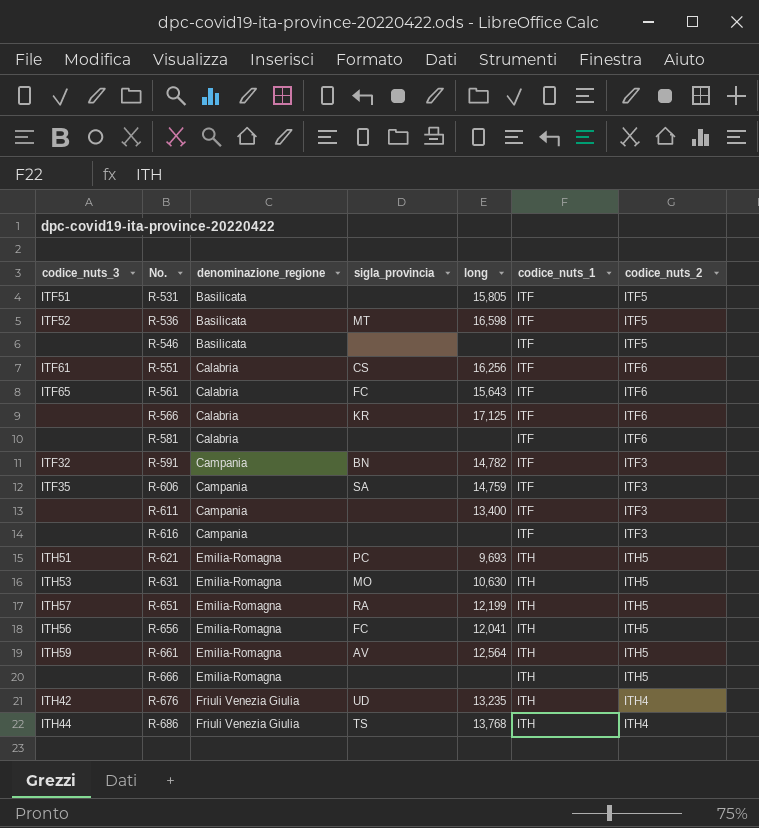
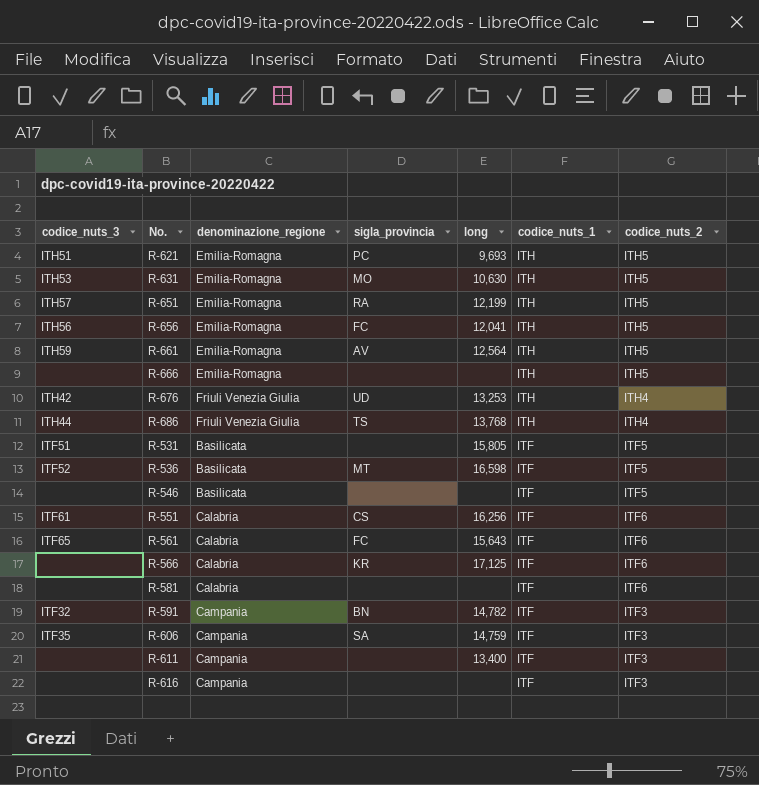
row order: No. ascending -> codice_nuts_1 descending
R-676 | long: 13,235 -> 13,253

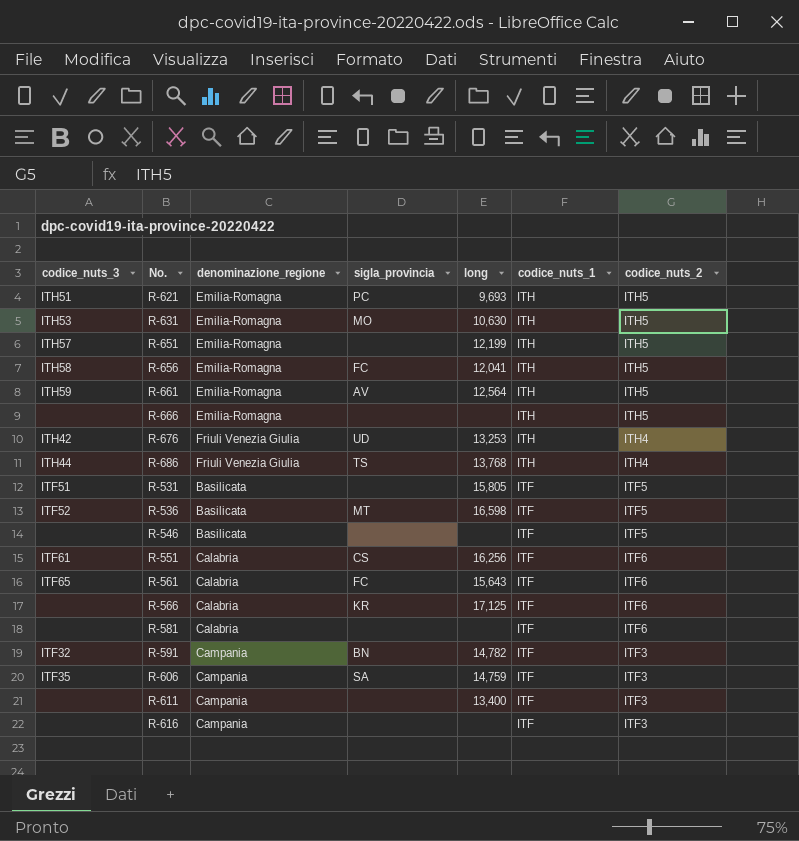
R-651 | sigla_provincia: RA -> none
R-656 | codice_nuts_3: ITH56 -> ITH58

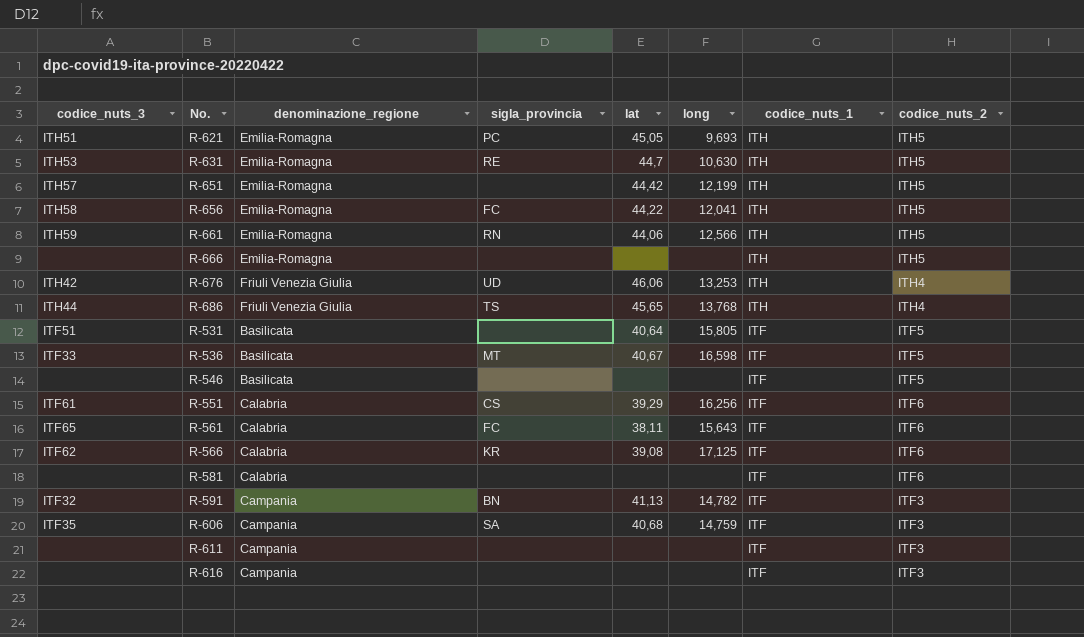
column lat | position: none -> 5
R-631 | sigla_provincia: MO -> RE
R-661 | sigla_provincia: AV -> RN
R-661 | long: 12,564 -> 12,566
R-536 | codice_nuts_3: ITF52 -> ITF33
R-566 | codice_nuts_3: none -> ITF62
R-611 | long: 13,400 -> none

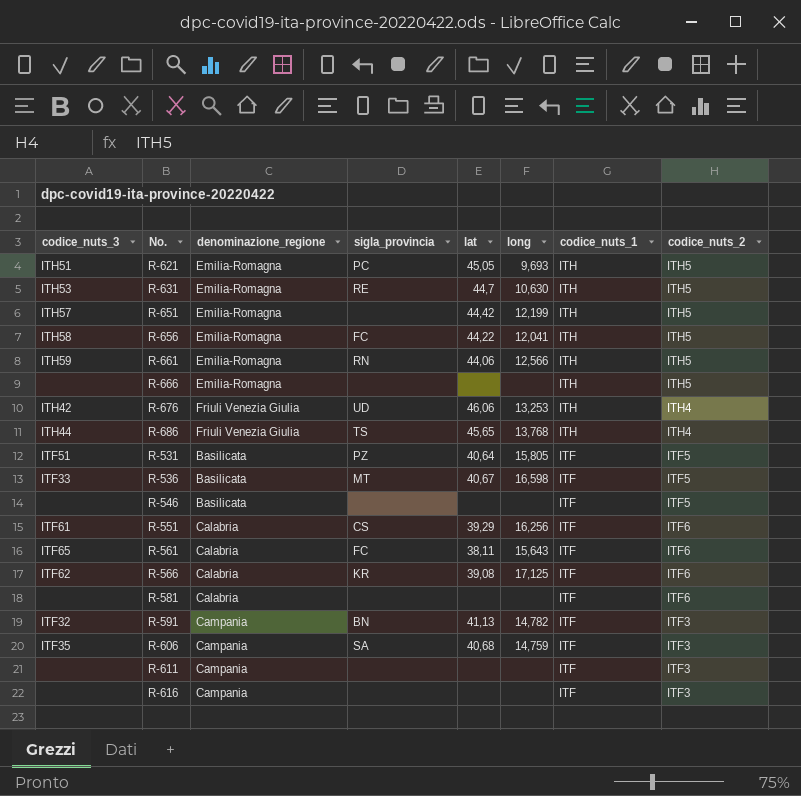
R-531 | sigla_provincia: none -> PZ

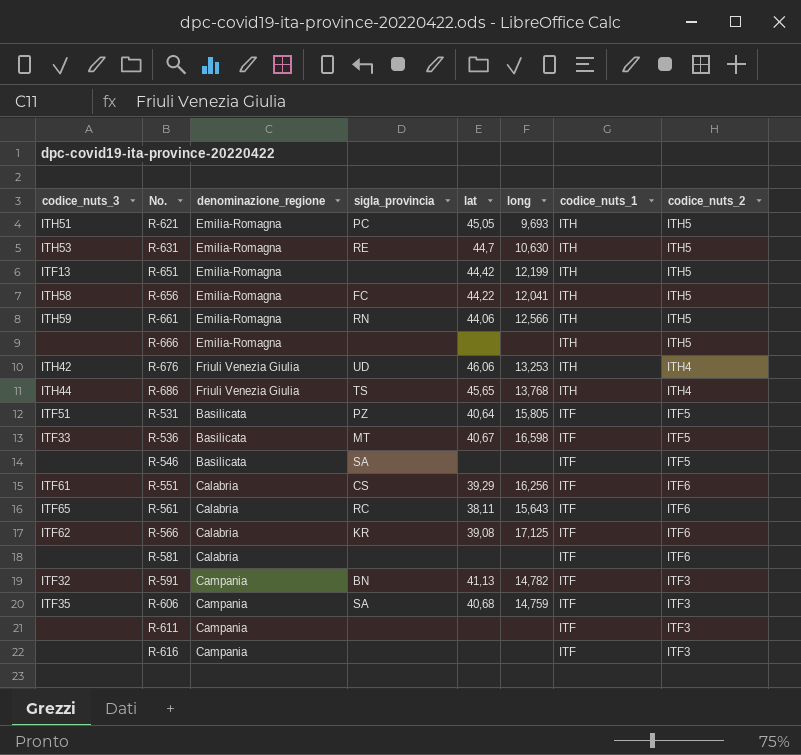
R-651 | codice_nuts_3: ITH57 -> ITF13
R-546 | sigla_provincia: none -> SA
R-561 | sigla_provincia: FC -> RC

